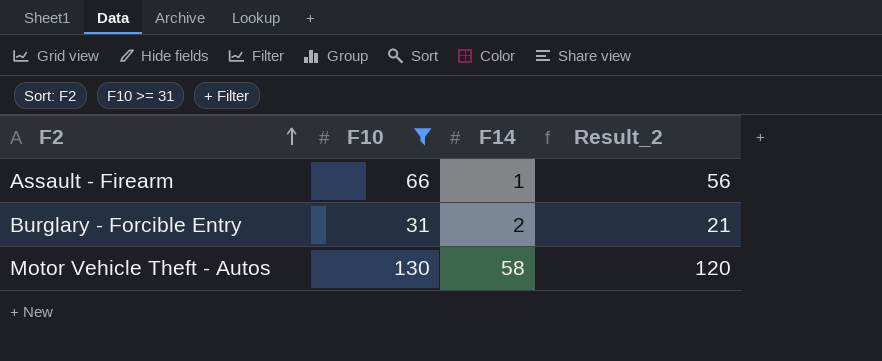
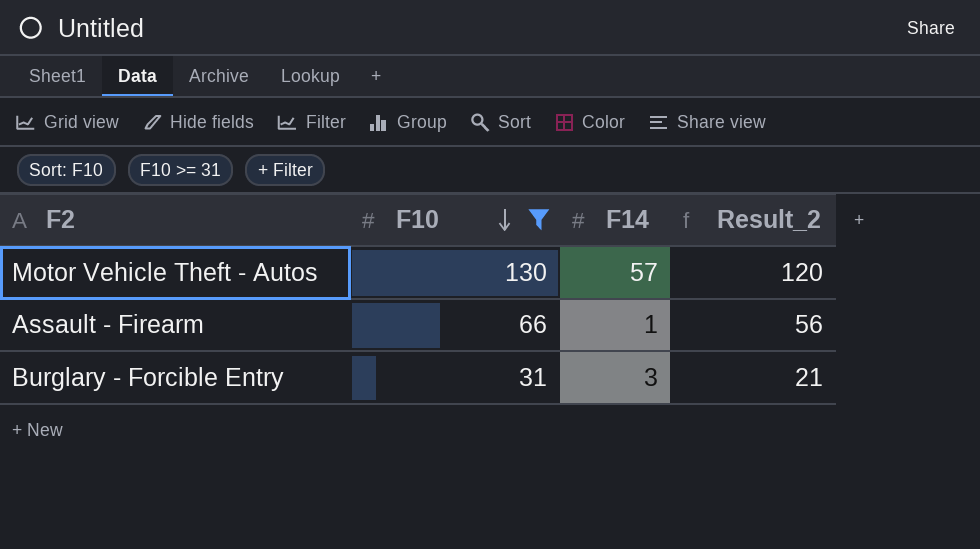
row order: F2 ascending -> F10 descending
Motor Vehicle Theft - Autos | F14: 58 -> 57
Burglary - Forcible Entry | F14: 2 -> 3

